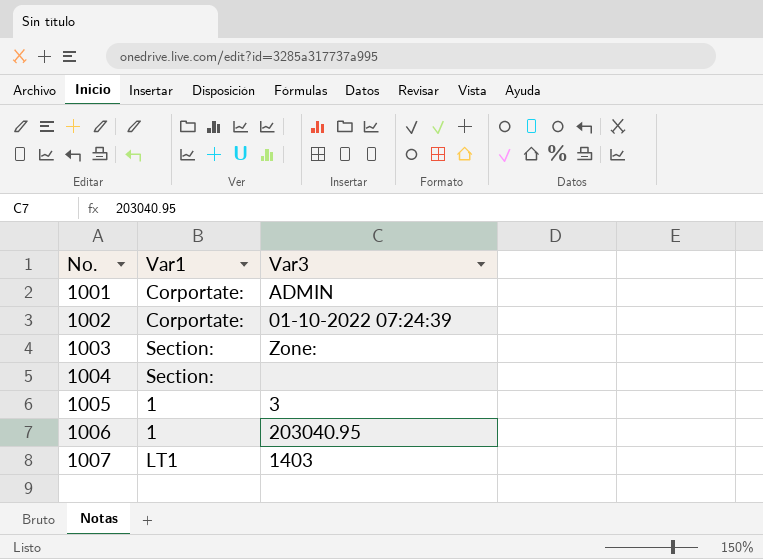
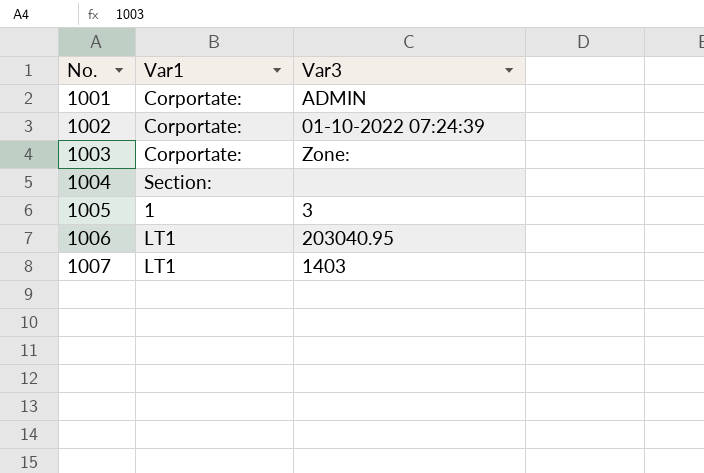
1003 | Var1: Section: -> Corportate:
1006 | Var1: 1 -> LT1

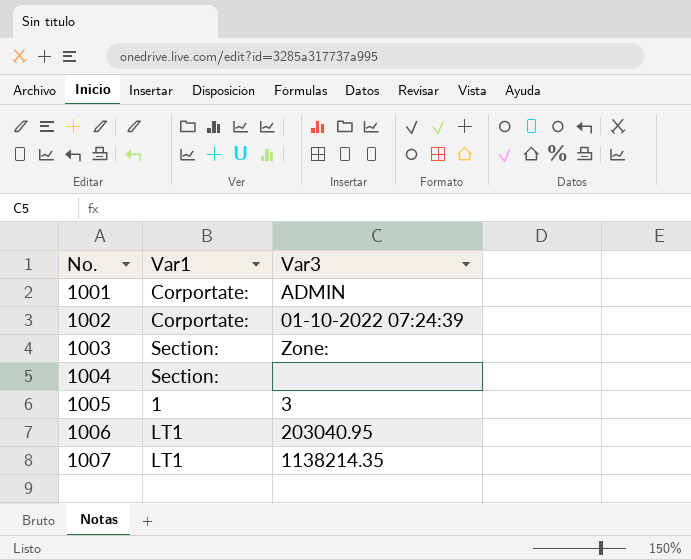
1003 | Var1: Corportate: -> Section:
1007 | Var3: 1403 -> 1138214.35

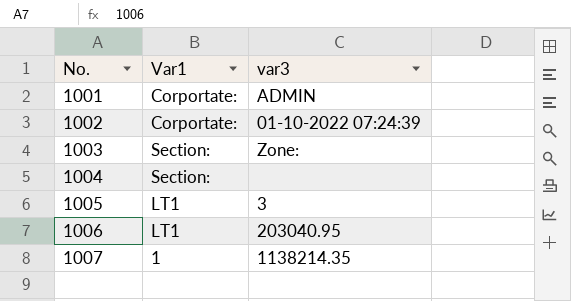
column name: Var3 -> var3
1005 | Var1: 1 -> LT1
1007 | Var1: LT1 -> 1

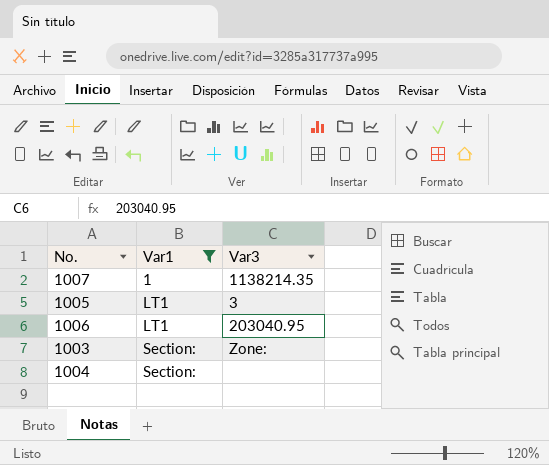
filter: none -> Var1 != Corportate:
row order: No. ascending -> Var1 ascending
column name: var3 -> Var3

